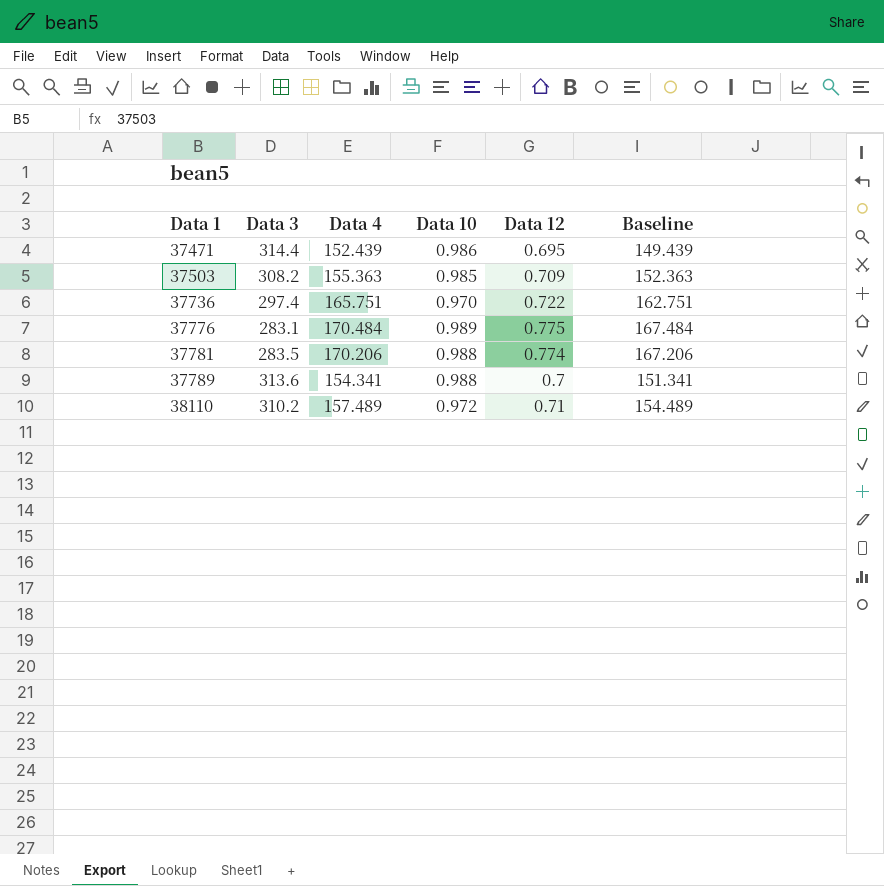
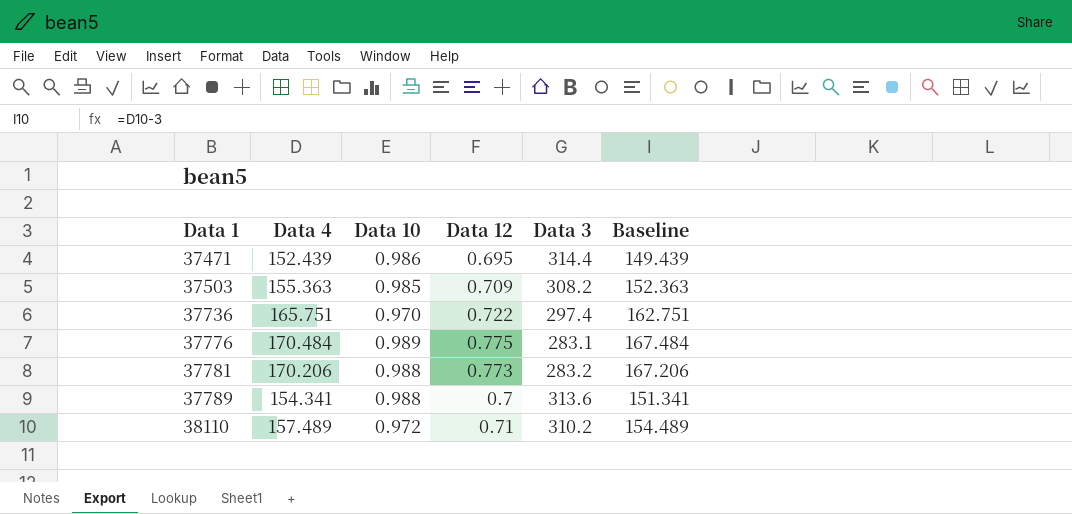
column Data 3 | position: 2 -> 5
37781 | Data 12: 0.774 -> 0.773
37781 | Data 3: 283.5 -> 283.2

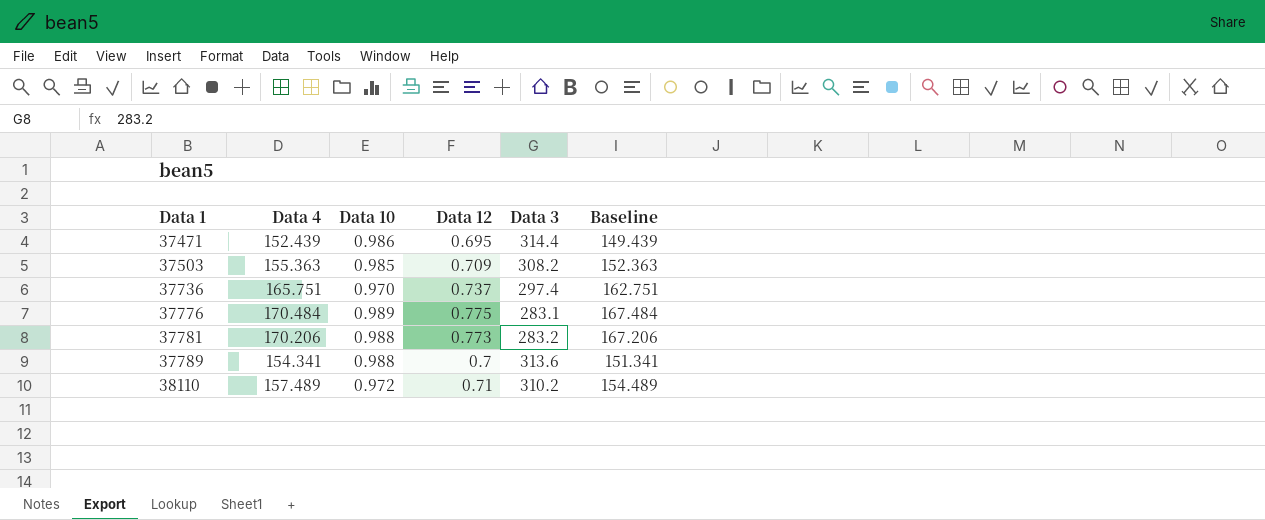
37736 | Data 12: 0.722 -> 0.737

